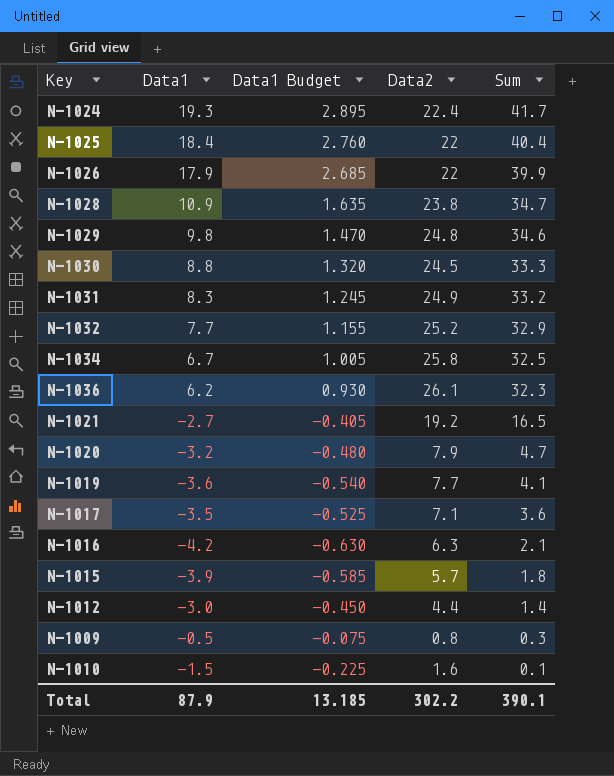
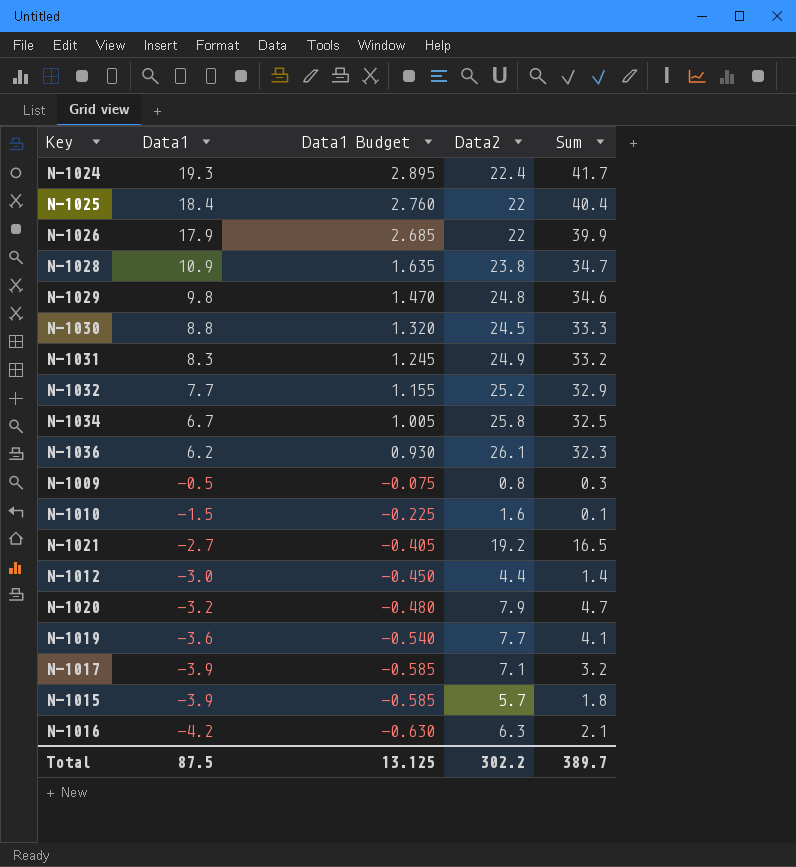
row order: Sum descending -> Data1 descending
N-1017 | Data1: -3.5 -> -3.9
N-1017 | Data1 Budget: -0.525 -> -0.585
N-1017 | Sum: 3.6 -> 3.2
Total | Data1: 87.9 -> 87.5
Total | Data1 Budget: 13.185 -> 13.125
Total | Sum: 390.1 -> 389.7

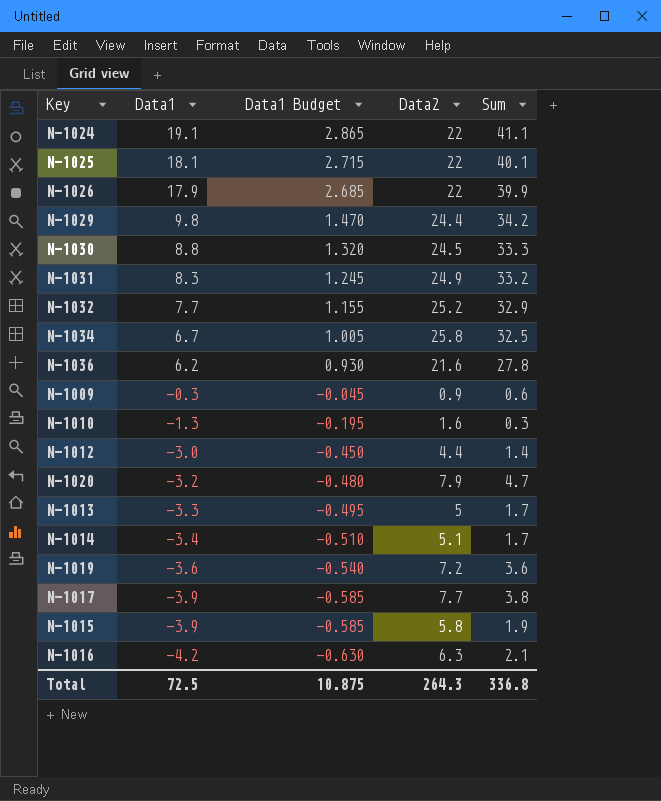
row N-1028: 10.9 | 1.635 | 23.8 | 34.7 -> none
row N-1021: -2.7 | -0.405 | 19.2 | 16.5 -> none
N-1024 | Data1: 19.3 -> 19.1
N-1024 | Data1 Budget: 2.895 -> 2.865
N-1024 | Data2: 22.4 -> 22
N-1024 | Sum: 41.7 -> 41.1
N-1025 | Data1: 18.4 -> 18.1
N-1025 | Data1 Budget: 2.760 -> 2.715
N-1025 | Sum: 40.4 -> 40.1
N-1029 | Data2: 24.8 -> 24.4
N-1029 | Sum: 34.6 -> 34.2
N-1036 | Data2: 26.1 -> 21.6
N-1036 | Sum: 32.3 -> 27.8
N-1009 | Data1: -0.5 -> -0.3
N-1009 | Data1 Budget: -0.075 -> -0.045
N-1009 | Data2: 0.8 -> 0.9
N-1009 | Sum: 0.3 -> 0.6
N-1010 | Data1: -1.5 -> -1.3
N-1010 | Data1 Budget: -0.225 -> -0.195
N-1010 | Sum: 0.1 -> 0.3
row N-1013: none -> -3.3 | -0.495 | 5 | 1.7
row N-1014: none -> -3.4 | -0.510 | 5.1 | 1.7
N-1019 | Data2: 7.7 -> 7.2
N-1019 | Sum: 4.1 -> 3.6
N-1017 | Data2: 7.1 -> 7.7
N-1017 | Sum: 3.2 -> 3.8
N-1015 | Data2: 5.7 -> 5.8
N-1015 | Sum: 1.8 -> 1.9
Total | Data1: 87.5 -> 72.5
Total | Data1 Budget: 13.125 -> 10.875
Total | Data2: 302.2 -> 264.3
Total | Sum: 389.7 -> 336.8

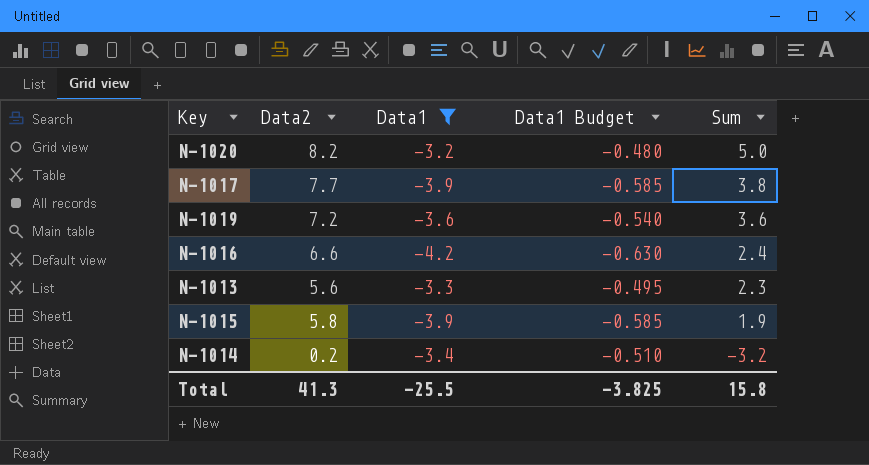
filter: none -> Data1 <= -3.2
row order: Data1 descending -> Sum descending
column Data2 | position: 4 -> 2
N-1020 | Data2: 7.9 -> 8.2
N-1020 | Sum: 4.7 -> 5.0
N-1016 | Data2: 6.3 -> 6.6
N-1016 | Sum: 2.1 -> 2.4
N-1013 | Data2: 5 -> 5.6
N-1013 | Sum: 1.7 -> 2.3
N-1014 | Data2: 5.1 -> 0.2
N-1014 | Sum: 1.7 -> -3.2
Total | Data2: 264.3 -> 41.3
Total | Data1: 72.5 -> -25.5
Total | Data1 Budget: 10.875 -> -3.825
Total | Sum: 336.8 -> 15.8

